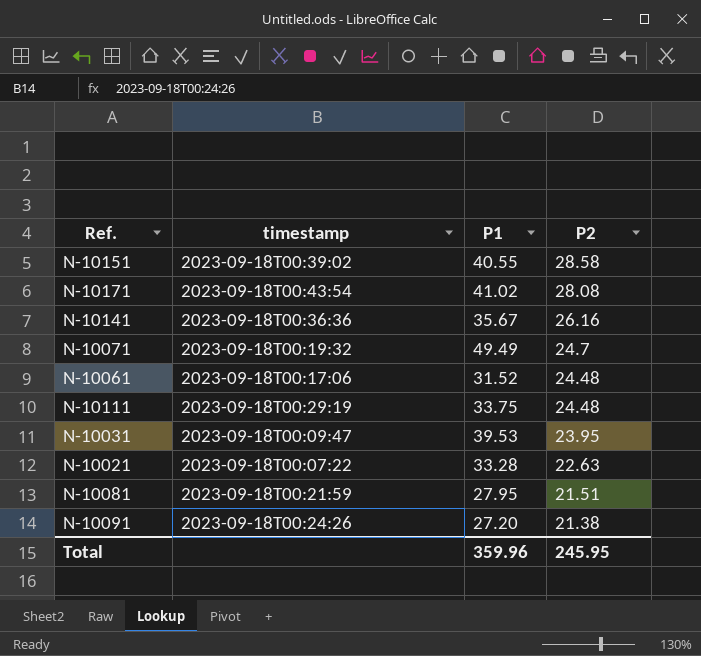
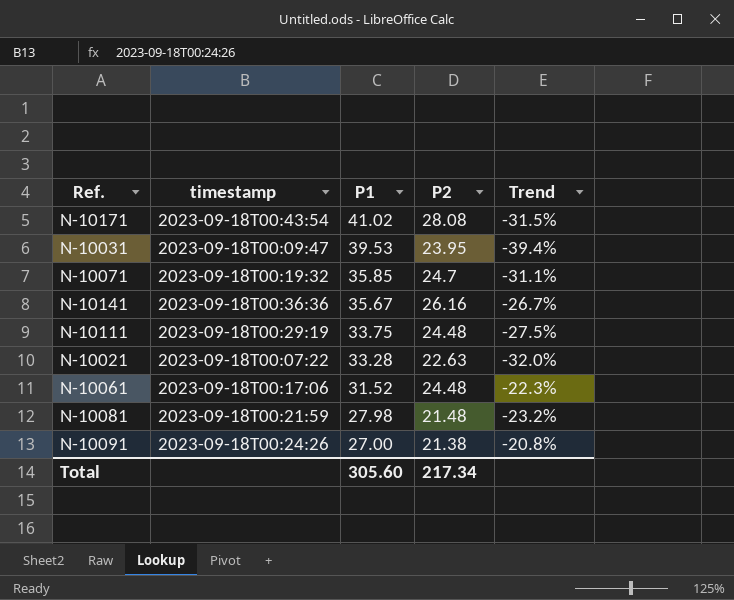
row order: P2 descending -> P1 descending
column Trend | formula: none -> ([P2] - [P1]) / [P1]
row N-10151: 2023-09-18T00:39:02 | 40.55 | 28.58 -> none
N-10071 | P1: 49.49 -> 35.85
N-10081 | P1: 27.95 -> 27.98
N-10081 | P2: 21.51 -> 21.48
N-10091 | P1: 27.20 -> 27.00
Total | P1: 359.96 -> 305.60
Total | P2: 245.95 -> 217.34

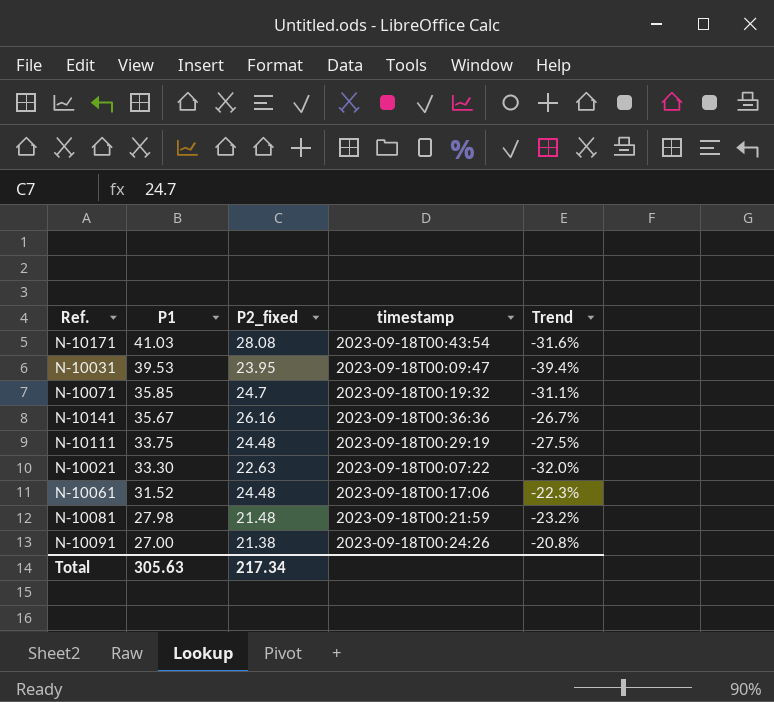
column name: P2 -> P2_fixed
column timestamp | position: 2 -> 4
N-10171 | P1: 41.02 -> 41.03
N-10171 | Trend: -31.5% -> -31.6%
N-10021 | P1: 33.28 -> 33.30
Total | P1: 305.60 -> 305.63

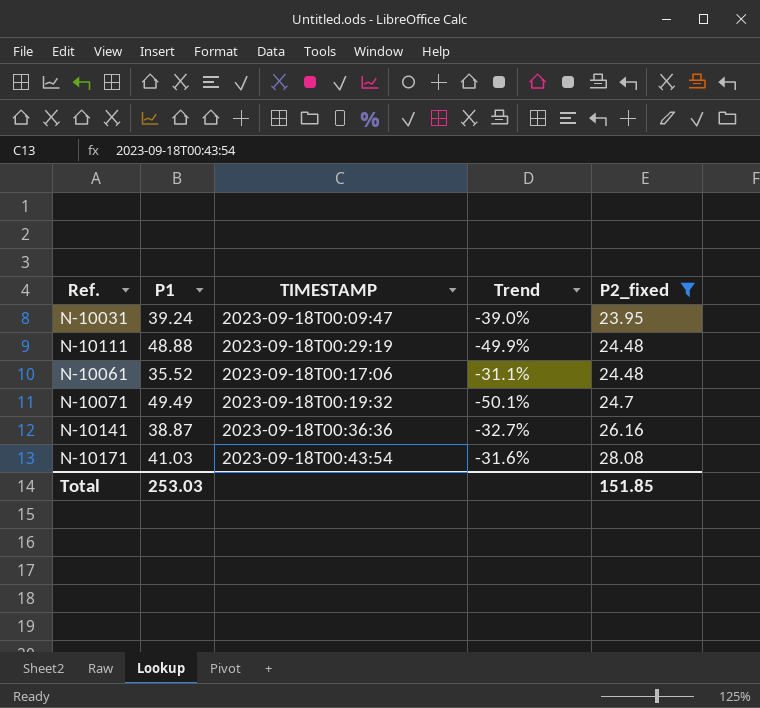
filter: none -> P2_fixed >= 23.95
row order: P1 descending -> P2_fixed ascending
column name: timestamp -> TIMESTAMP
column P2_fixed | position: 3 -> 5
N-10031 | P1: 39.53 -> 39.24
N-10031 | Trend: -39.4% -> -39.0%
N-10111 | P1: 33.75 -> 48.88
N-10111 | Trend: -27.5% -> -49.9%
N-10061 | P1: 31.52 -> 35.52
N-10061 | Trend: -22.3% -> -31.1%
N-10071 | P1: 35.85 -> 49.49
N-10071 | Trend: -31.1% -> -50.1%
N-10141 | P1: 35.67 -> 38.87
N-10141 | Trend: -26.7% -> -32.7%
Total | P1: 305.63 -> 253.03
Total | P2_fixed: 217.34 -> 151.85

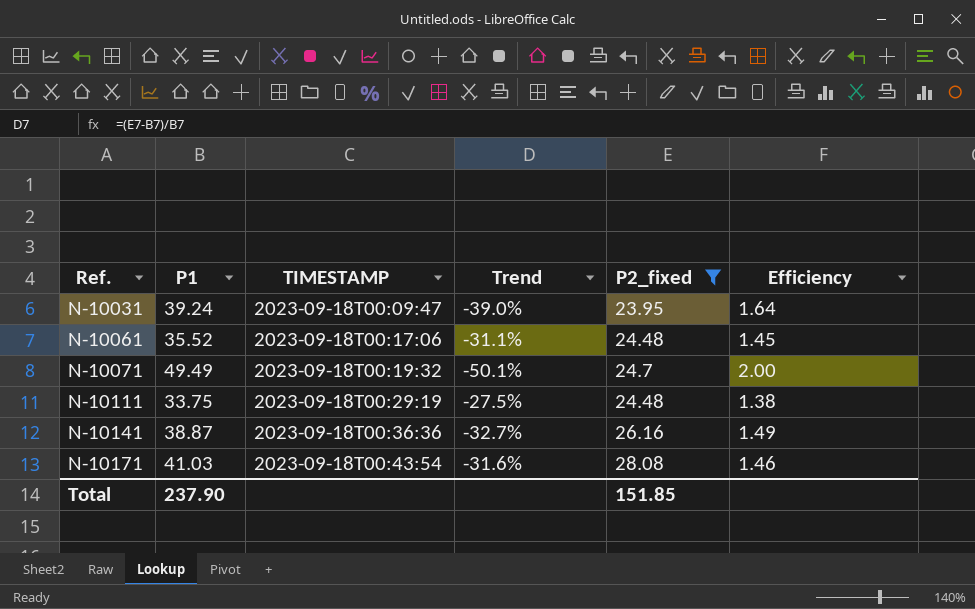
row order: P2_fixed ascending -> Ref. ascending
column Efficiency | formula: none -> [P1] / [P2_fixed]
N-10111 | P1: 48.88 -> 33.75
N-10111 | Trend: -49.9% -> -27.5%
Total | P1: 253.03 -> 237.90

